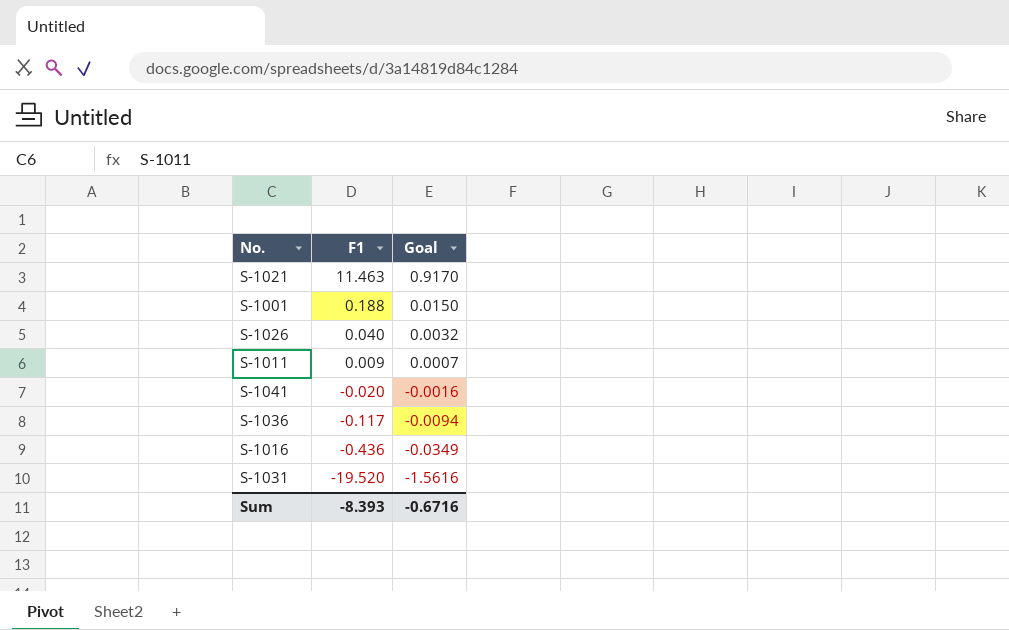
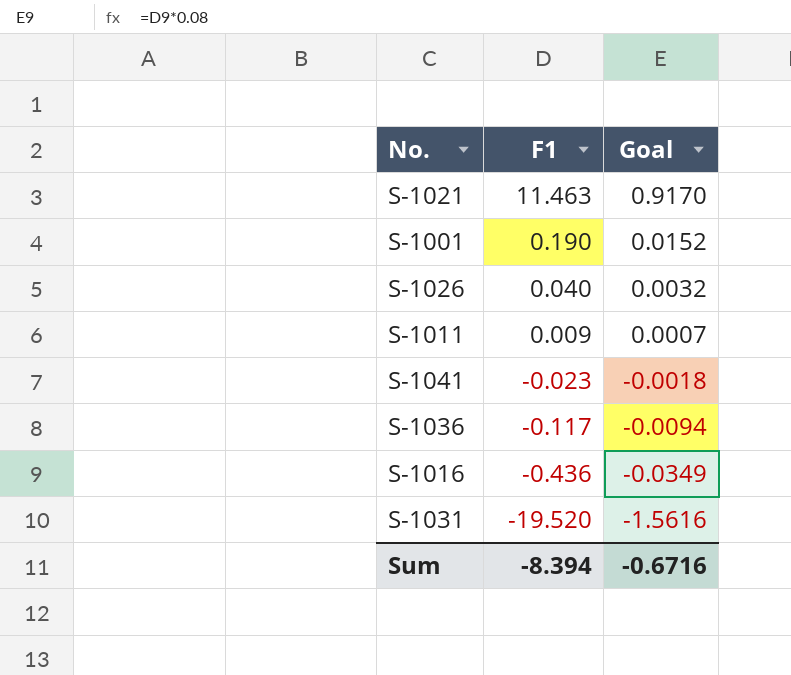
S-1001 | F1: 0.188 -> 0.190
S-1001 | Goal: 0.0150 -> 0.0152
S-1041 | F1: -0.020 -> -0.023
S-1041 | Goal: -0.0016 -> -0.0018
Sum | F1: -8.393 -> -8.394

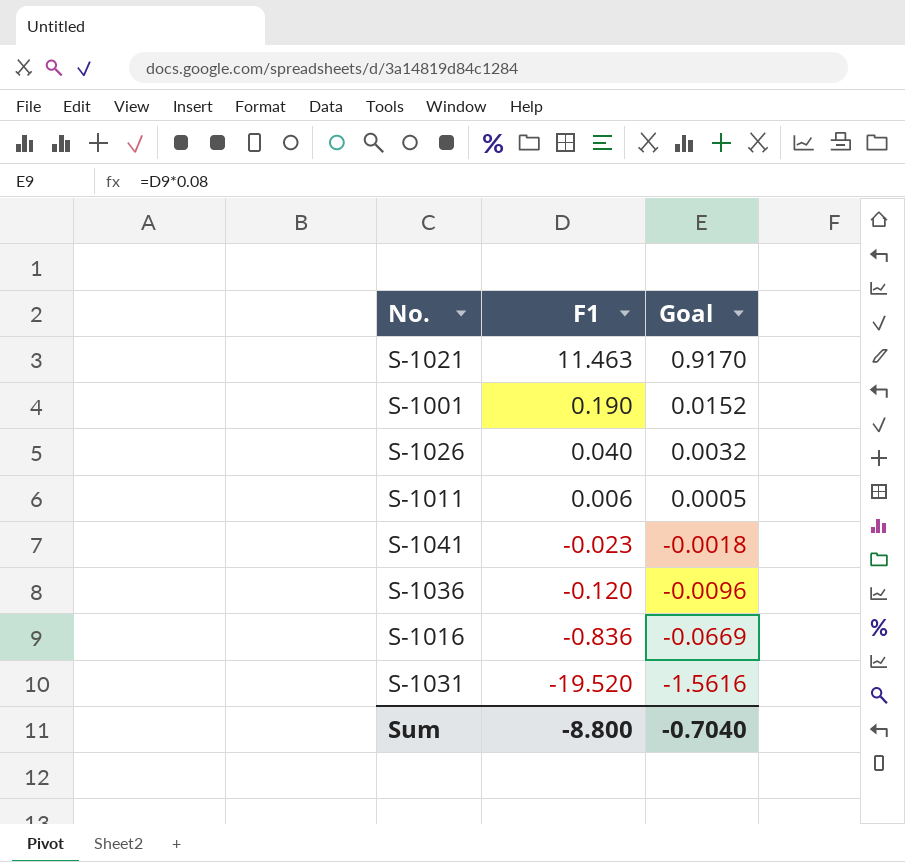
S-1011 | F1: 0.009 -> 0.006
S-1011 | Goal: 0.0007 -> 0.0005
S-1036 | F1: -0.117 -> -0.120
S-1036 | Goal: -0.0094 -> -0.0096
S-1016 | F1: -0.436 -> -0.836
S-1016 | Goal: -0.0349 -> -0.0669
Sum | F1: -8.394 -> -8.800
Sum | Goal: -0.6716 -> -0.7040

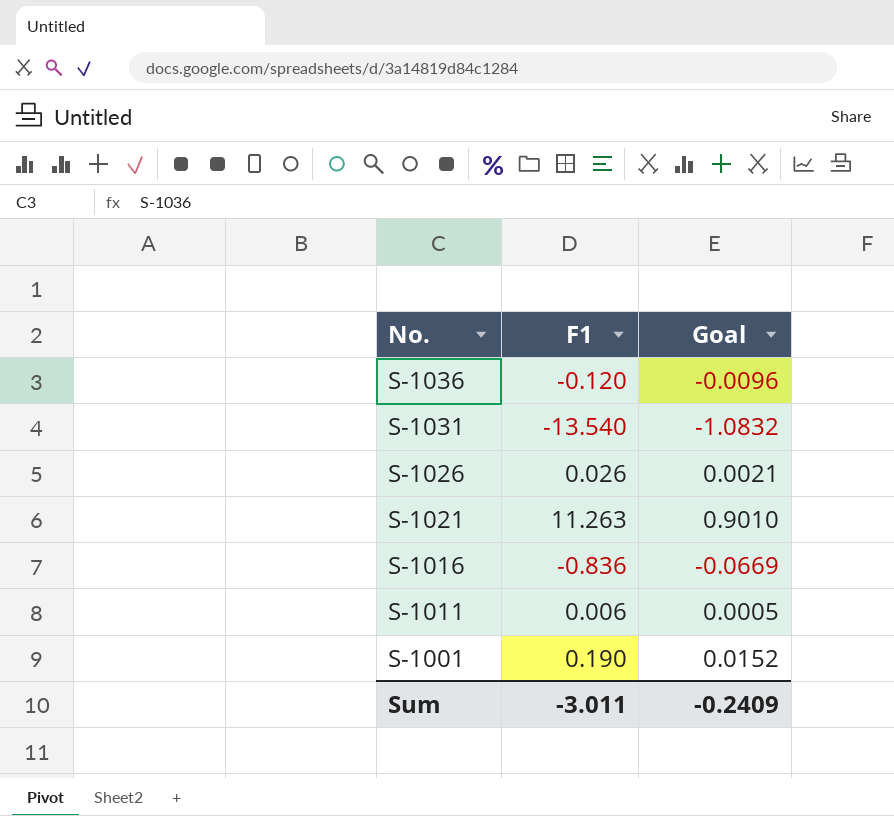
row order: F1 descending -> No. descending
row S-1041: -0.023 | -0.0018 -> none
S-1031 | F1: -19.520 -> -13.540
S-1031 | Goal: -1.5616 -> -1.0832
S-1026 | F1: 0.040 -> 0.026
S-1026 | Goal: 0.0032 -> 0.0021
S-1021 | F1: 11.463 -> 11.263
S-1021 | Goal: 0.9170 -> 0.9010
Sum | F1: -8.800 -> -3.011
Sum | Goal: -0.7040 -> -0.2409

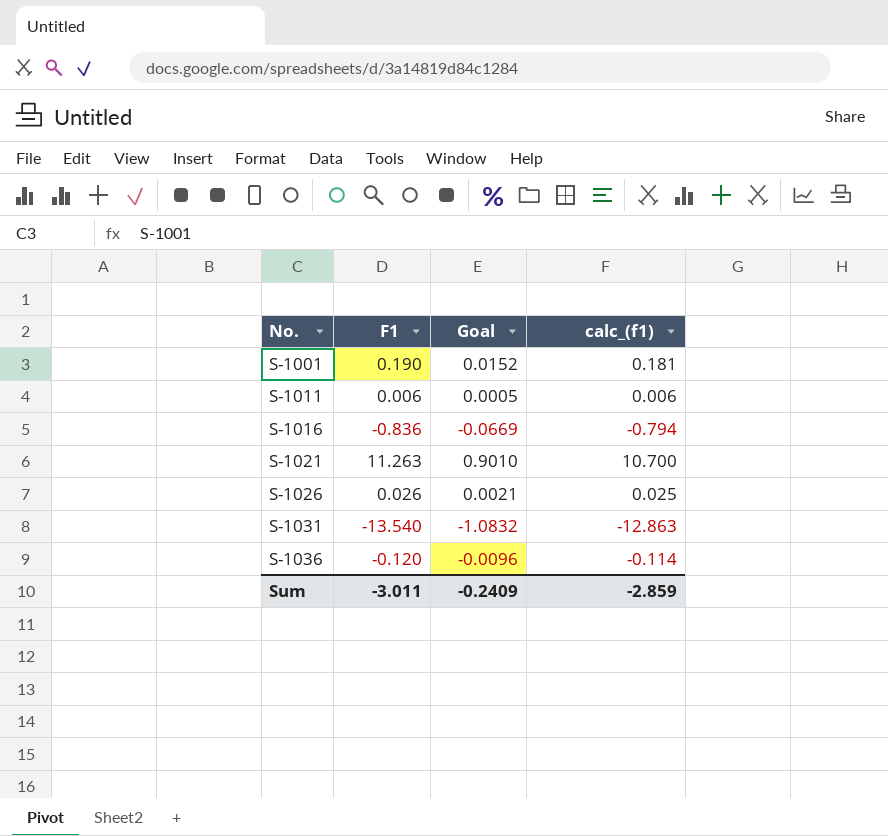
row order: No. descending -> No. ascending
column calc_(f1) | formula: none -> [F1] * 0.95

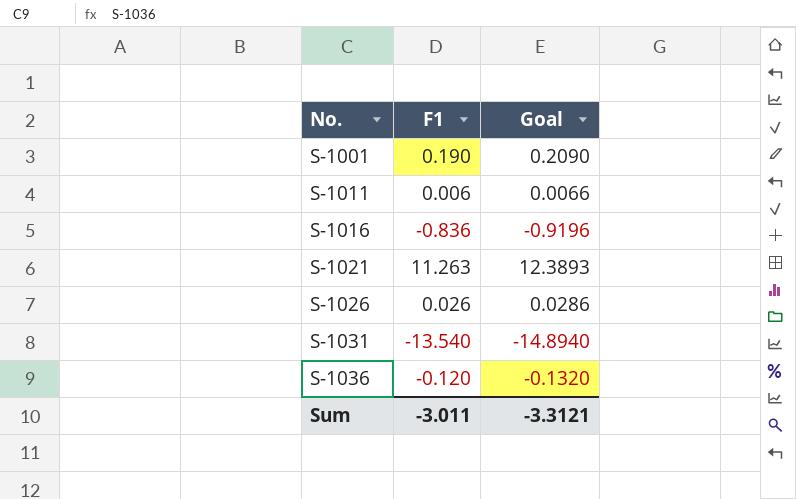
column calc_(f1) | formula: [F1] * 0.95 -> none
column Goal | formula: [F1] * 0.08 -> [F1] * 1.1
Sum | Goal: -0.2409 -> -3.3121

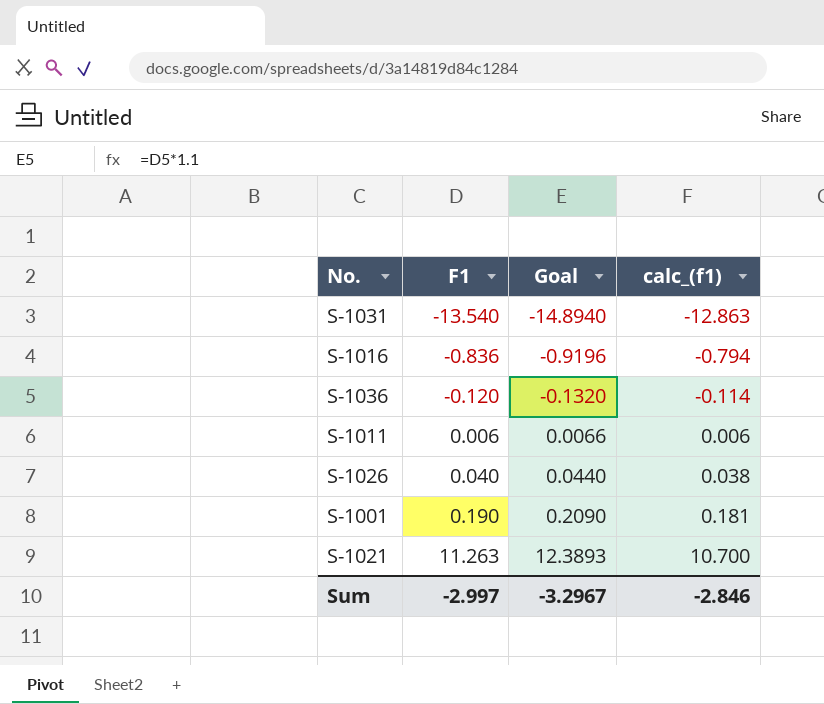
row order: No. ascending -> F1 ascending
column calc_(f1) | formula: none -> [F1] * 0.95
S-1026 | F1: 0.026 -> 0.040
S-1026 | Goal: 0.0286 -> 0.0440
Sum | F1: -3.011 -> -2.997
Sum | Goal: -3.3121 -> -3.2967

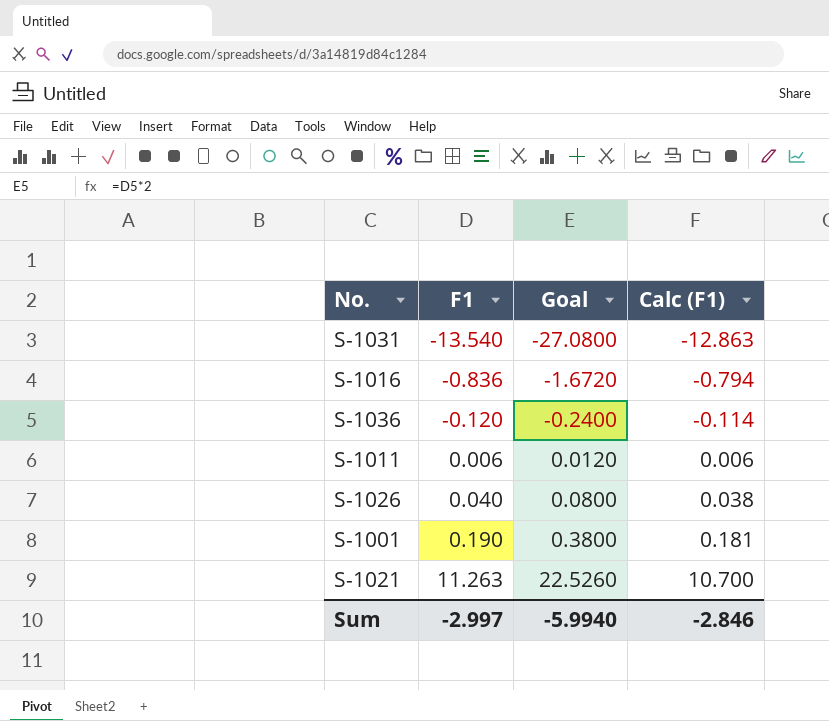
column Goal | formula: [F1] * 1.1 -> [F1] * 2
column name: calc_(f1) -> Calc (F1)
Sum | Goal: -3.2967 -> -5.9940

